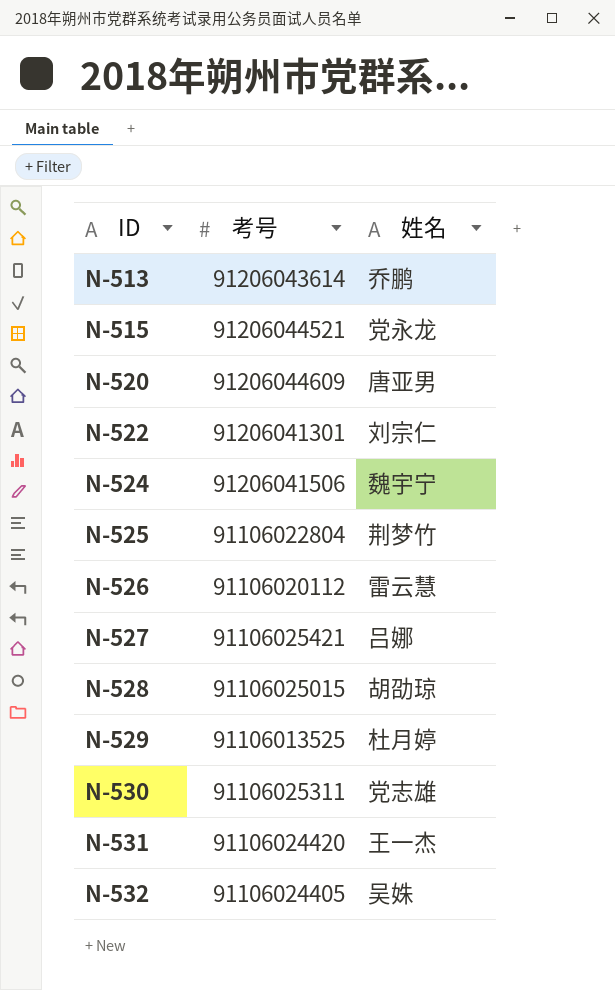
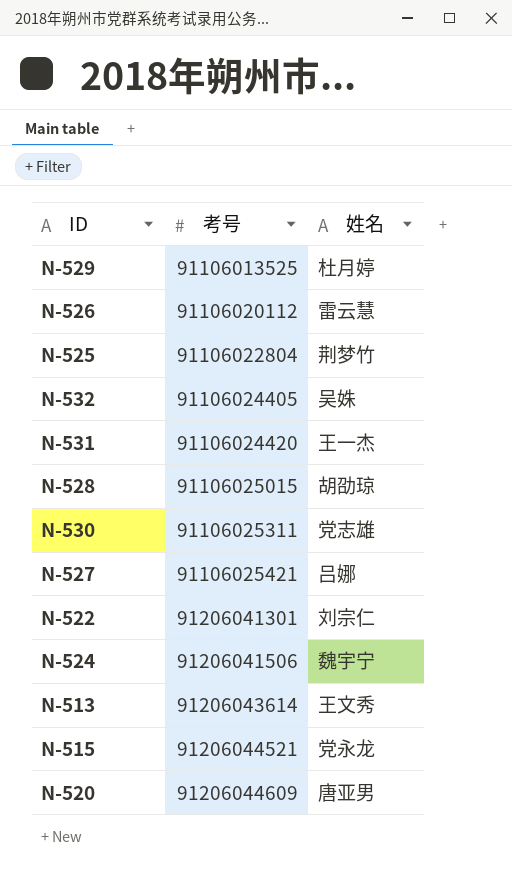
row order: ID ascending -> 考号 ascending
N-513 | 姓名: 乔鹏 -> 王文秀

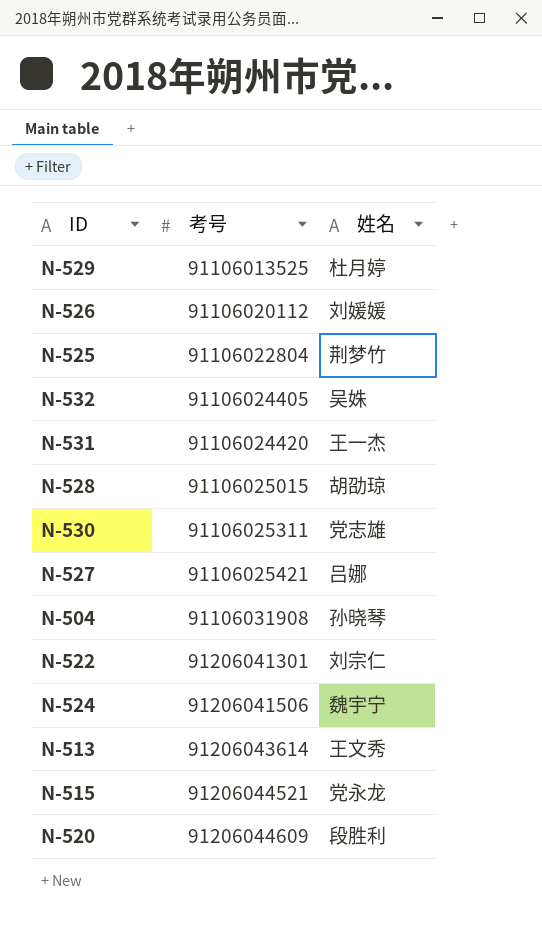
N-526 | 姓名: 雷云慧 -> 刘媛媛
row N-504: none -> 91106031908 | 孙晓琴
N-520 | 姓名: 唐亚男 -> 段胜利

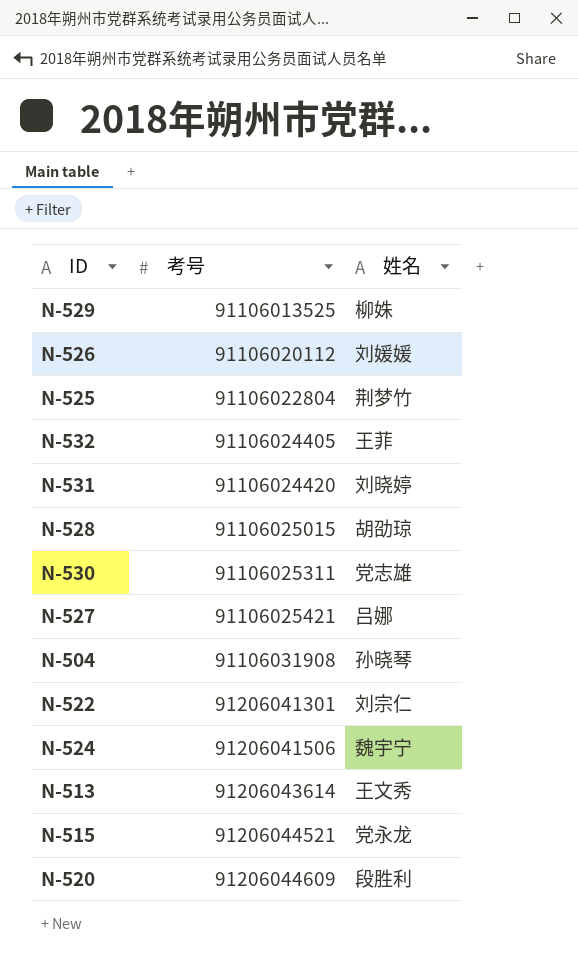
N-529 | 姓名: 杜月婷 -> 柳姝
N-532 | 姓名: 吴姝 -> 王菲
N-531 | 姓名: 王一杰 -> 刘晓婷

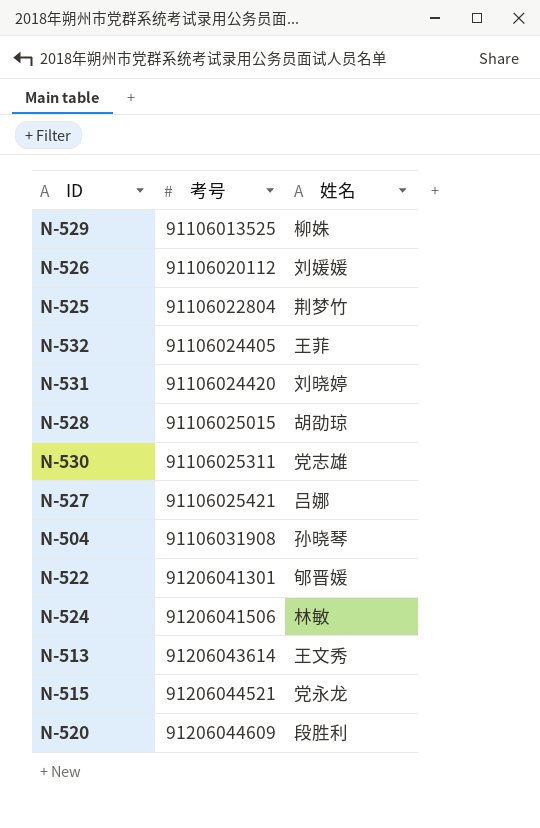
N-522 | 姓名: 刘宗仁 -> 郇晋媛
N-524 | 姓名: 魏宇宁 -> 林敏

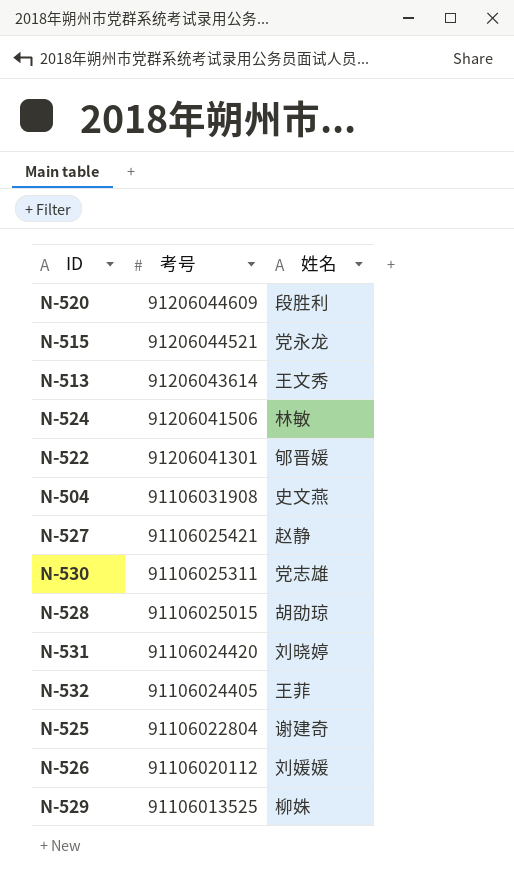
row order: 考号 ascending -> 考号 descending
N-504 | 姓名: 孙晓琴 -> 史文燕
N-527 | 姓名: 吕娜 -> 赵静
N-525 | 姓名: 荆梦竹 -> 谢建奇

